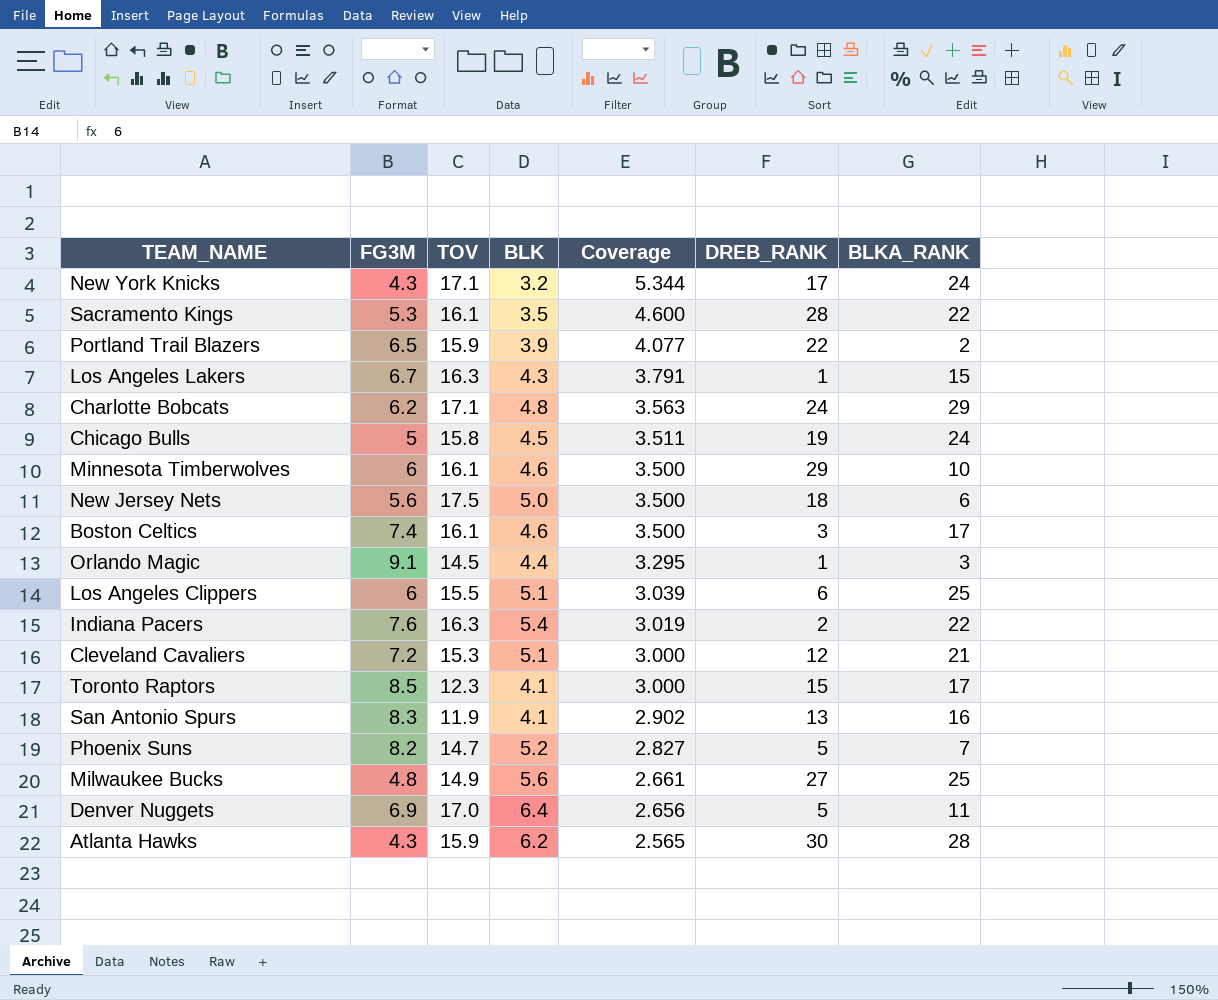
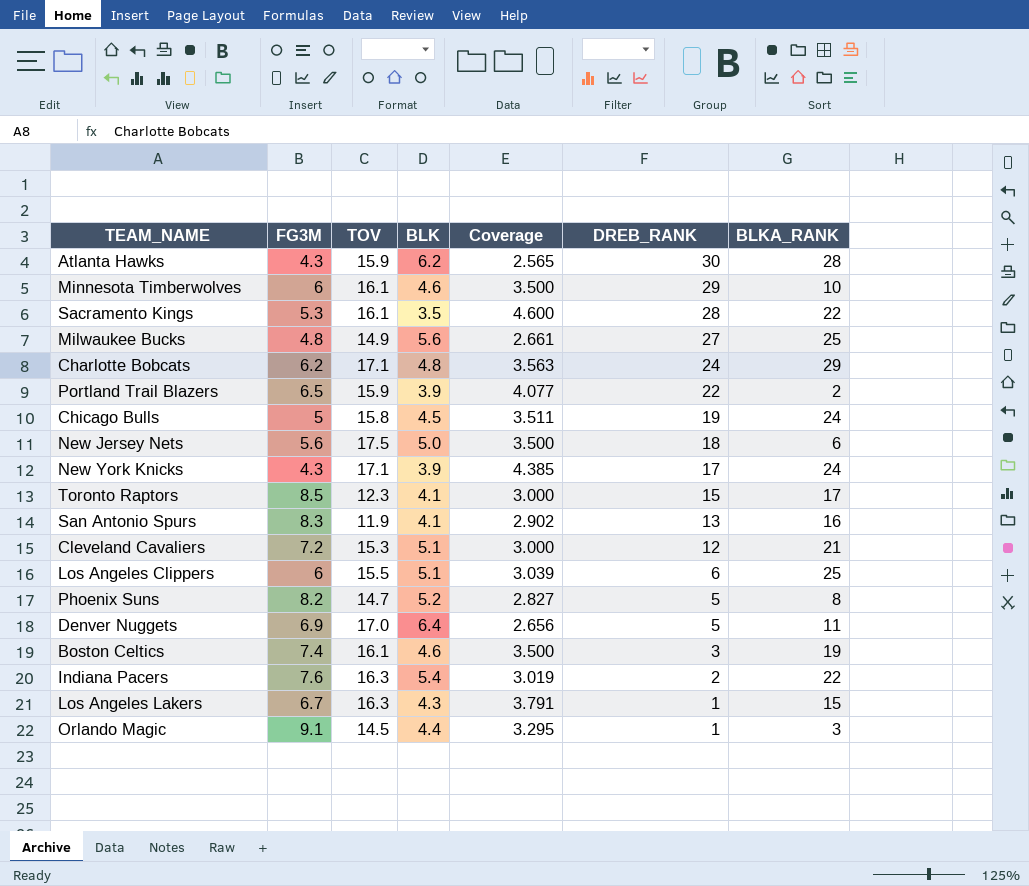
row order: Coverage descending -> DREB_RANK descending
New York Knicks | BLK: 3.2 -> 3.9
New York Knicks | Coverage: 5.344 -> 4.385
Phoenix Suns | BLKA_RANK: 7 -> 8
Boston Celtics | BLKA_RANK: 17 -> 19

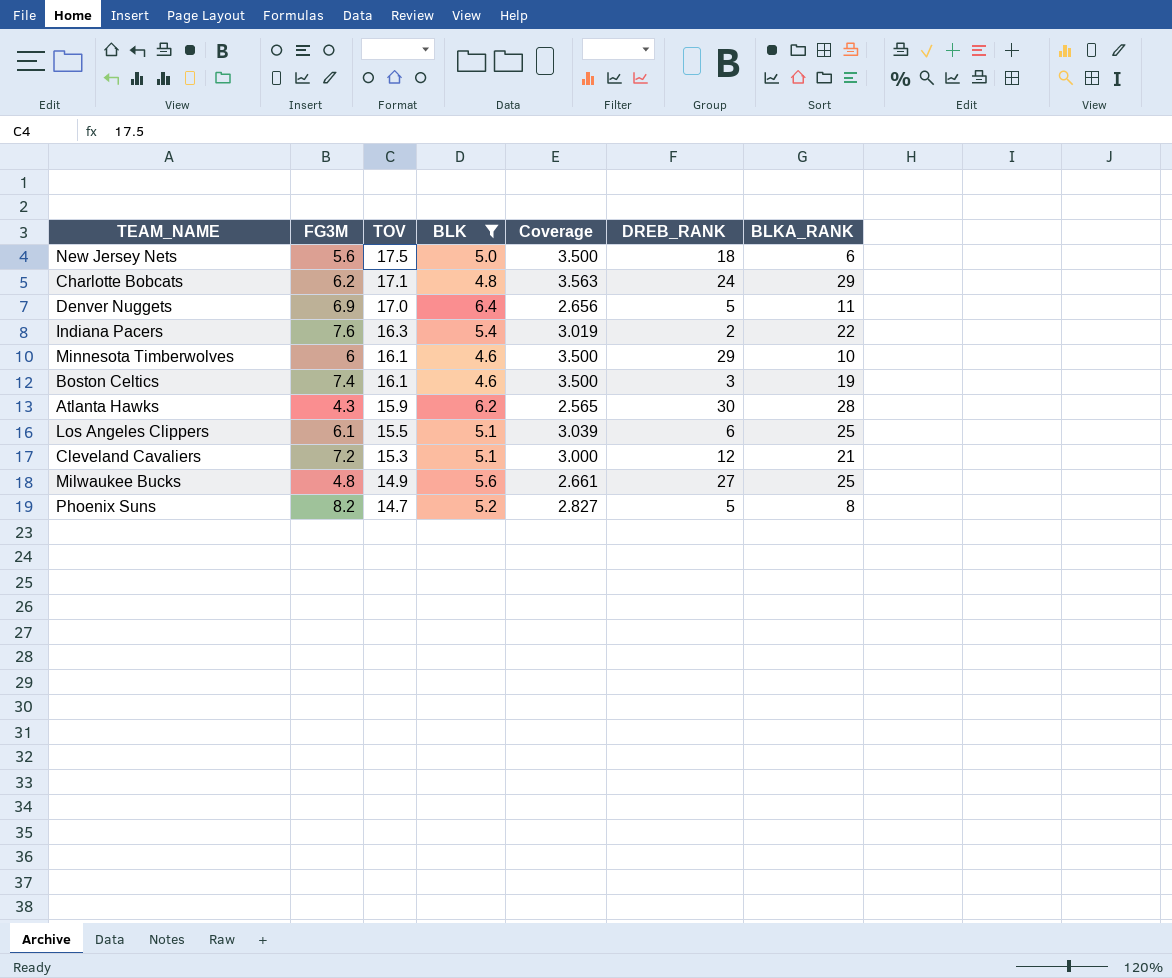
filter: none -> BLK >= 4.6
row order: DREB_RANK descending -> TOV descending
Los Angeles Clippers | FG3M: 6 -> 6.1

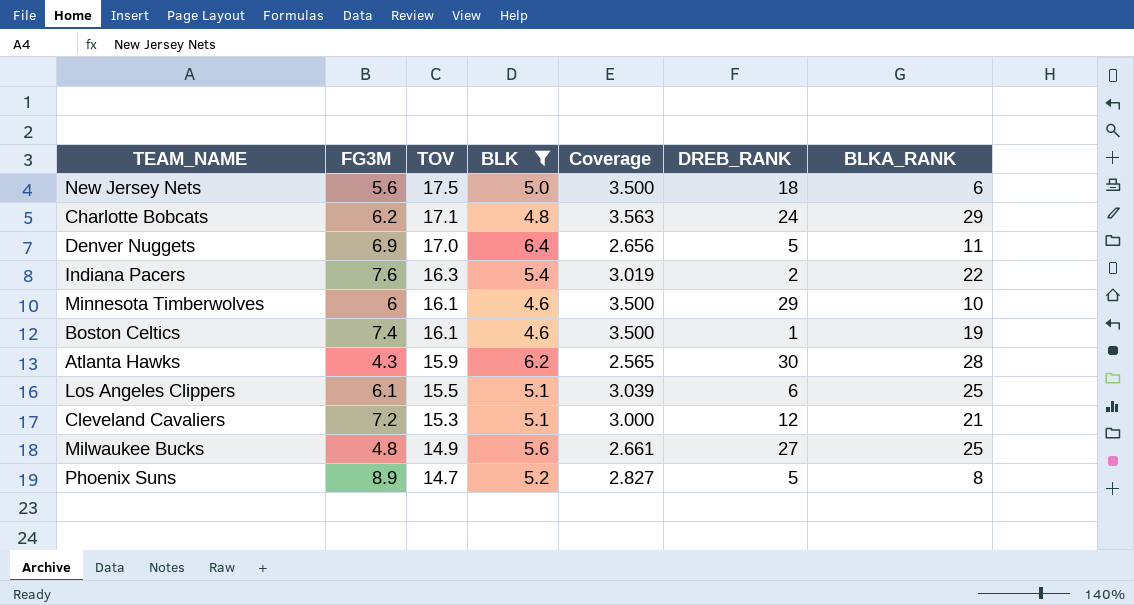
Boston Celtics | DREB_RANK: 3 -> 1
Phoenix Suns | FG3M: 8.2 -> 8.9

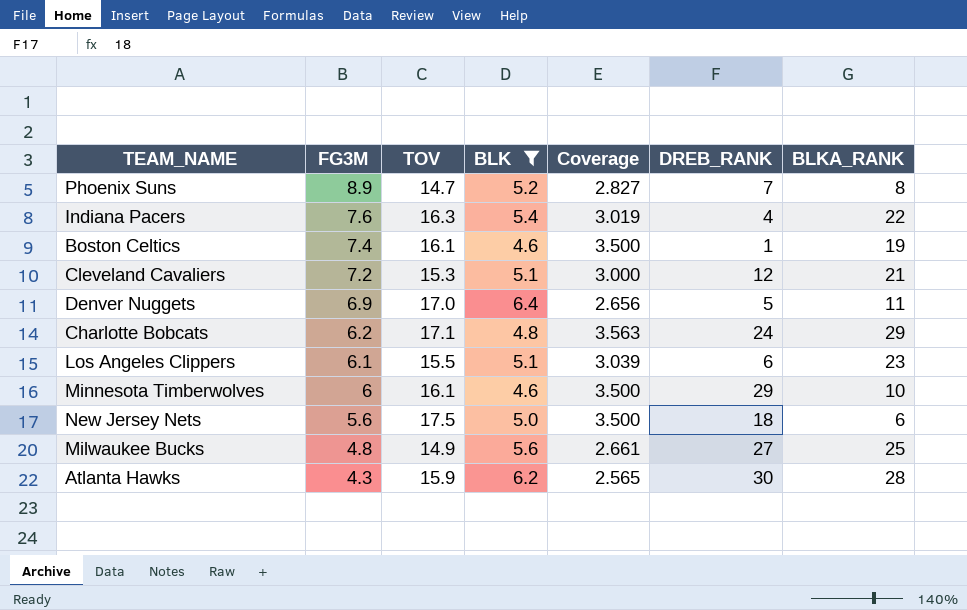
row order: TOV descending -> FG3M descending
Phoenix Suns | DREB_RANK: 5 -> 7
Indiana Pacers | DREB_RANK: 2 -> 4
Los Angeles Clippers | BLKA_RANK: 25 -> 23

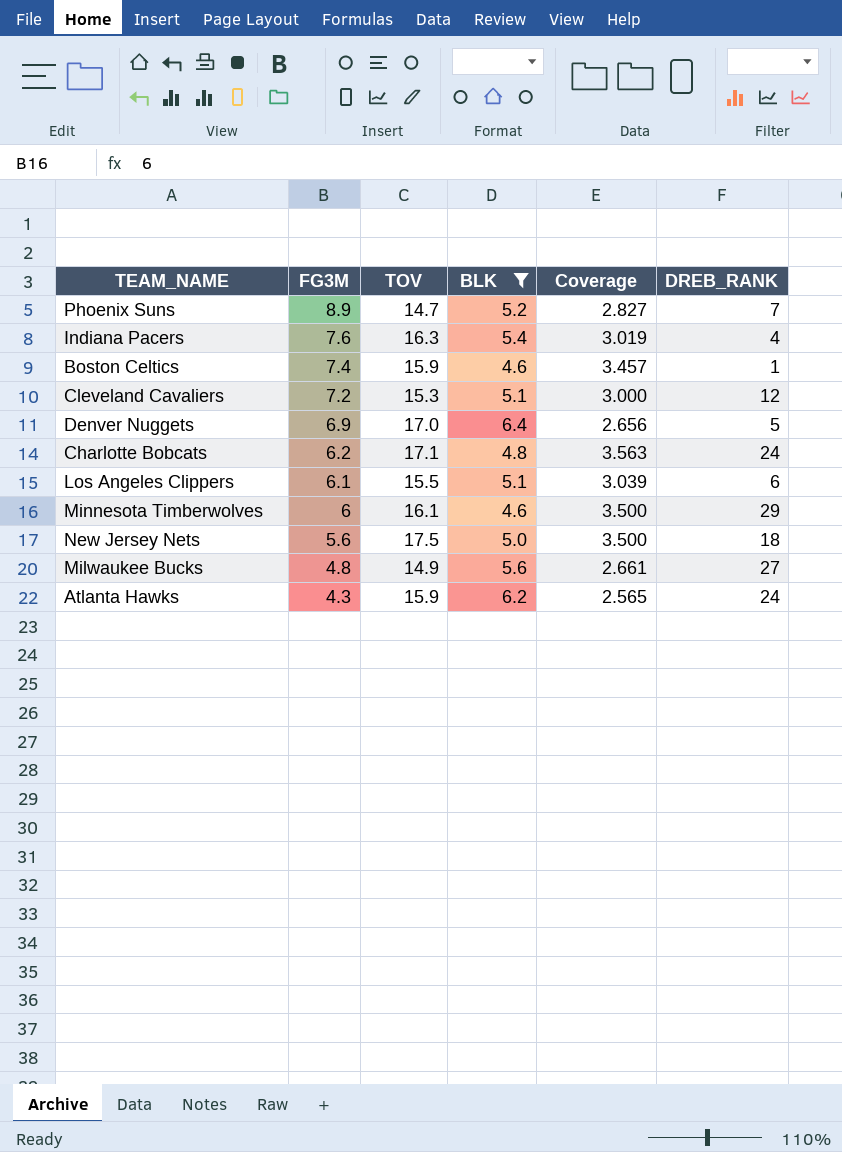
column BLKA_RANK | position: 7 -> none
Boston Celtics | TOV: 16.1 -> 15.9
Boston Celtics | Coverage: 3.500 -> 3.457
Atlanta Hawks | DREB_RANK: 30 -> 24

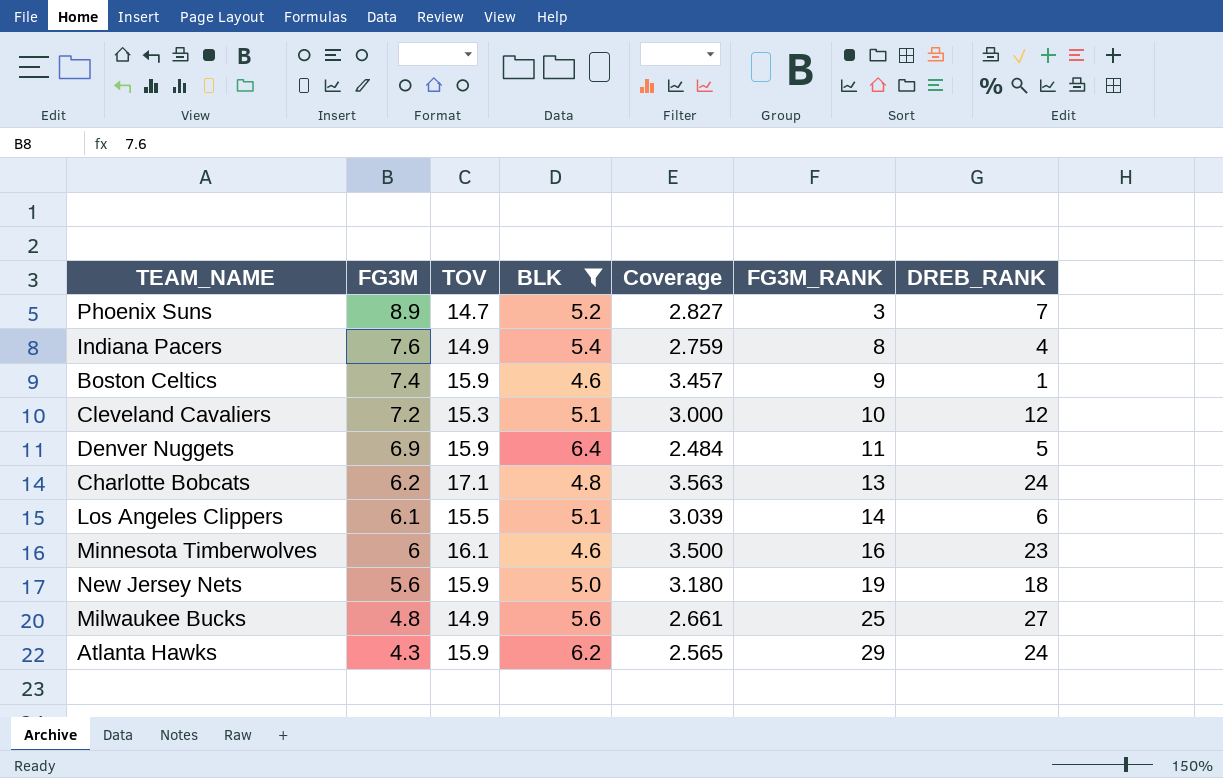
column FG3M_RANK | position: none -> 6
Indiana Pacers | TOV: 16.3 -> 14.9
Indiana Pacers | Coverage: 3.019 -> 2.759
Denver Nuggets | TOV: 17.0 -> 15.9
Denver Nuggets | Coverage: 2.656 -> 2.484
Minnesota Timberwolves | DREB_RANK: 29 -> 23
New Jersey Nets | TOV: 17.5 -> 15.9
New Jersey Nets | Coverage: 3.500 -> 3.180

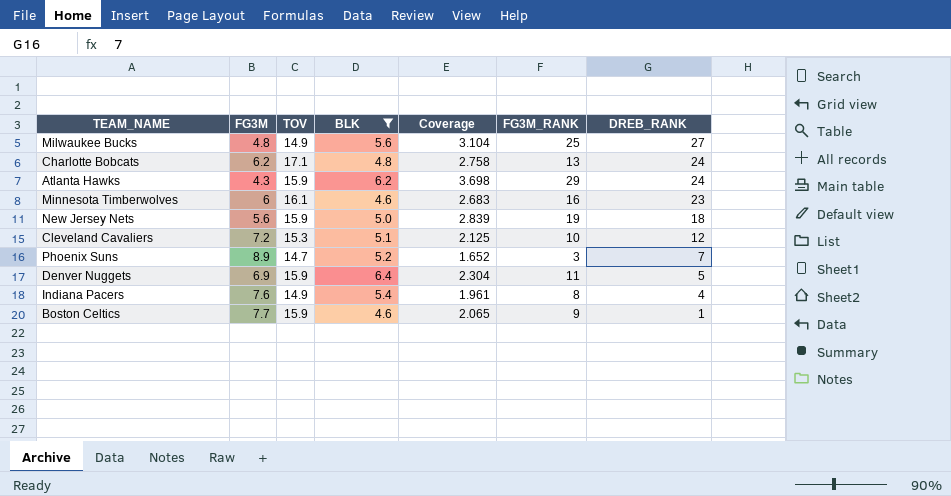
row order: FG3M descending -> DREB_RANK descending
column Coverage | formula: [TOV] / [BLK] -> [TOV] / [FG3M]
row Los Angeles Clippers: 6.1 | 15.5 | 5.1 | 3.039 | 14 | 6 -> none
Boston Celtics | FG3M: 7.4 -> 7.7

